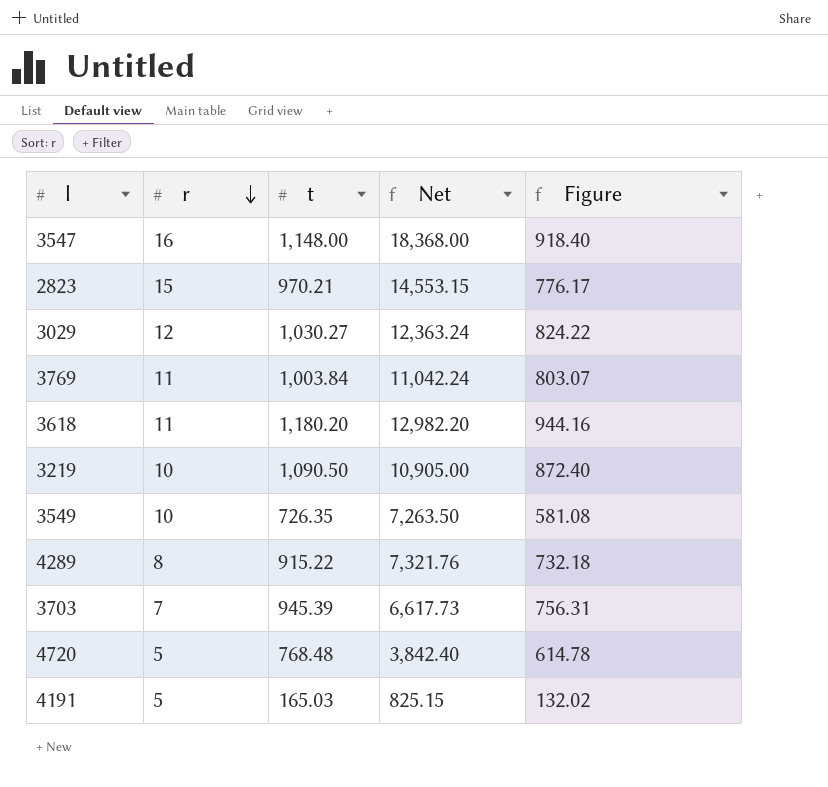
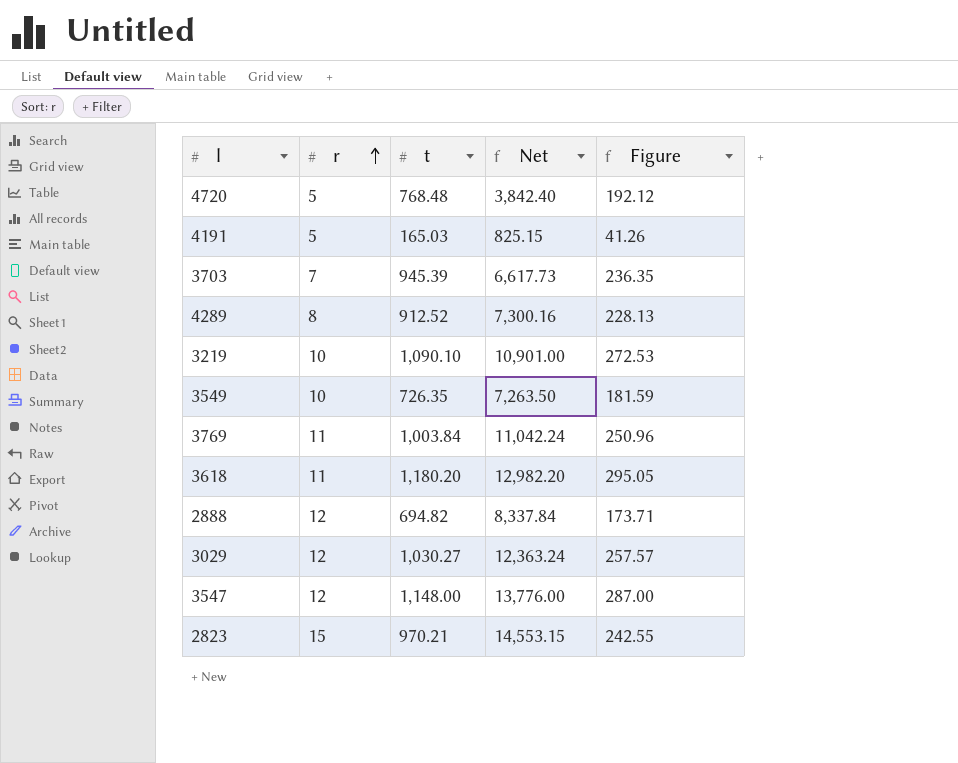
row order: r descending -> r ascending
column Figure | formula: [t] * 0.8 -> [t] * 0.25
4289 | t: 915.22 -> 912.52
4289 | Net: 7,321.76 -> 7,300.16
3219 | t: 1,090.50 -> 1,090.10
3219 | Net: 10,905.00 -> 10,901.00
row 2888: none -> 12 | 694.82 | 8,337.84 | 173.71
3547 | r: 16 -> 12
3547 | Net: 18,368.00 -> 13,776.00

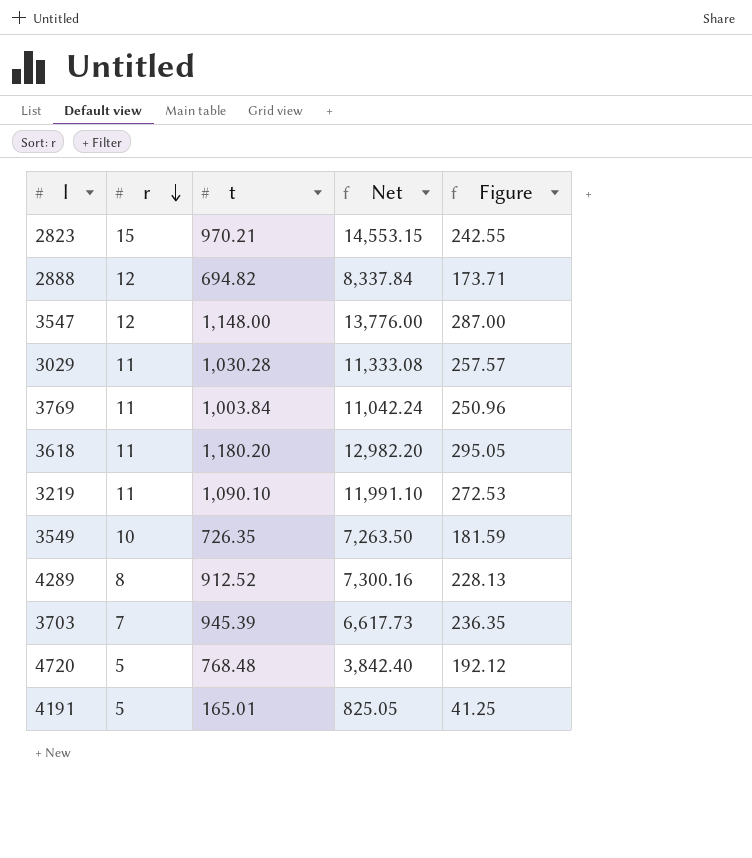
row order: r ascending -> r descending
3029 | r: 12 -> 11
3029 | t: 1,030.27 -> 1,030.28
3029 | Net: 12,363.24 -> 11,333.08
3219 | r: 10 -> 11
3219 | Net: 10,901.00 -> 11,991.10
4191 | t: 165.03 -> 165.01
4191 | Net: 825.15 -> 825.05
4191 | Figure: 41.26 -> 41.25

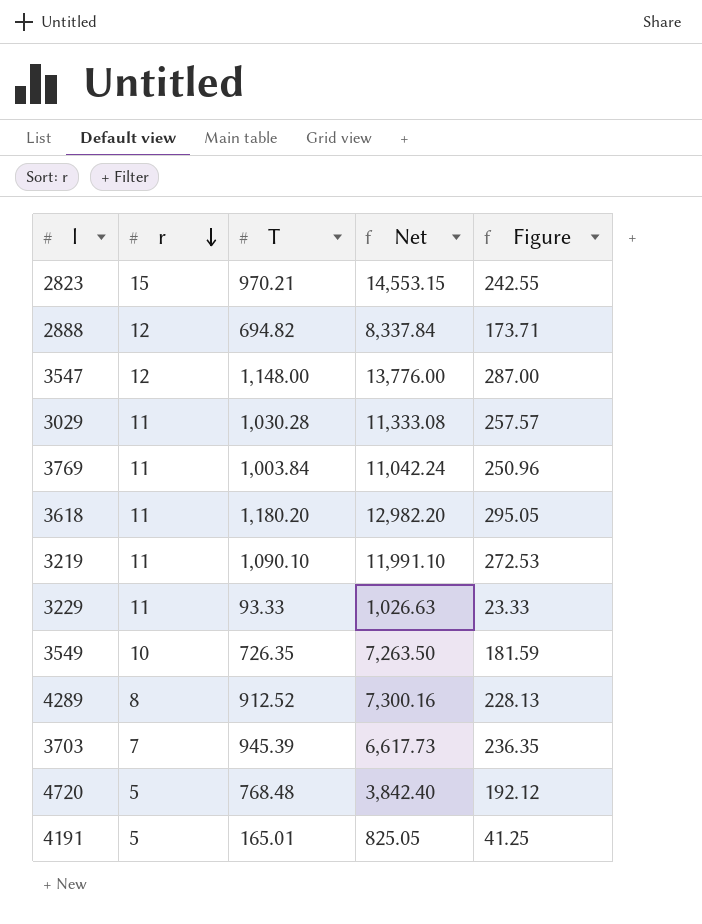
column name: t -> T
row 3229: none -> 11 | 93.33 | 1,026.63 | 23.33

